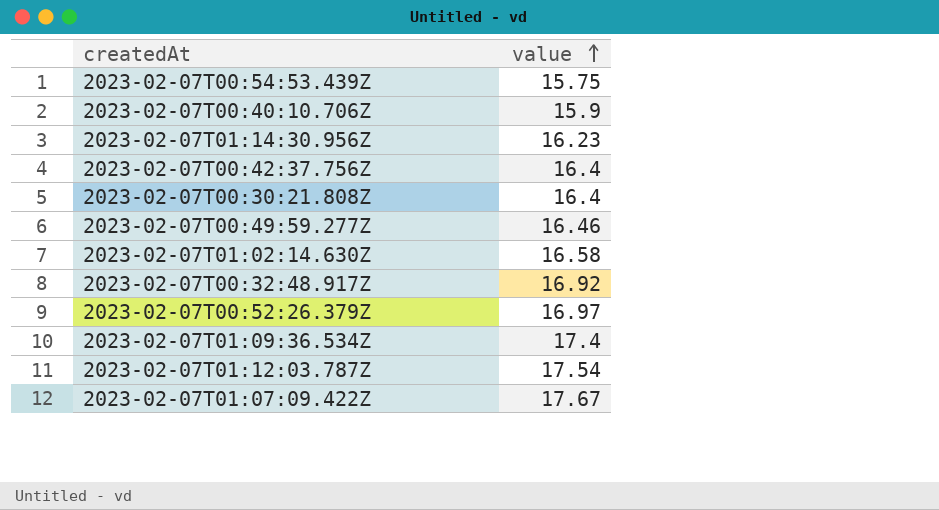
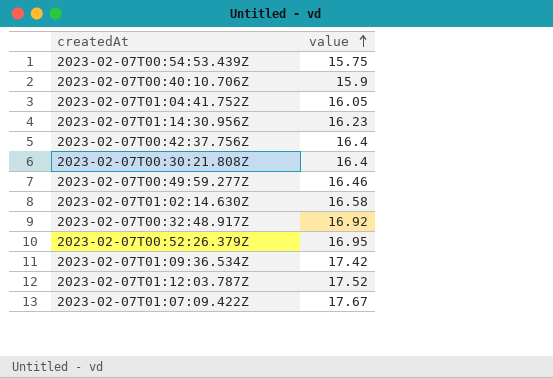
row 2023-02-07T01:04:41.752Z: none -> 16.05
2023-02-07T00:52:26.379Z | value: 16.97 -> 16.95
2023-02-07T01:09:36.534Z | value: 17.4 -> 17.42
2023-02-07T01:12:03.787Z | value: 17.54 -> 17.52

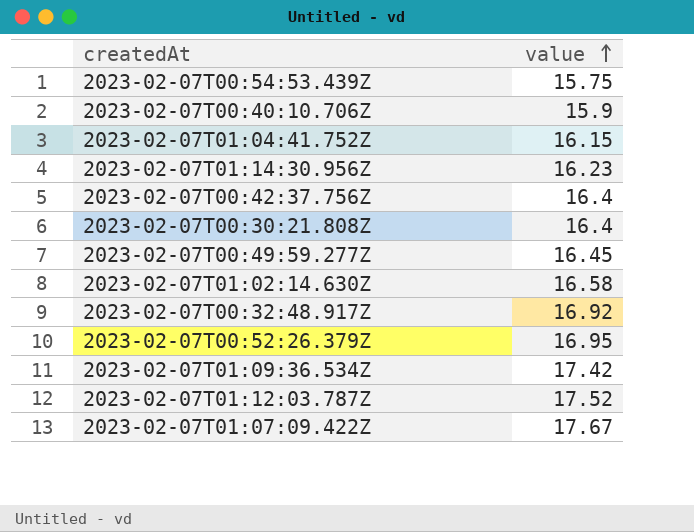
2023-02-07T01:04:41.752Z | value: 16.05 -> 16.15
2023-02-07T00:49:59.277Z | value: 16.46 -> 16.45

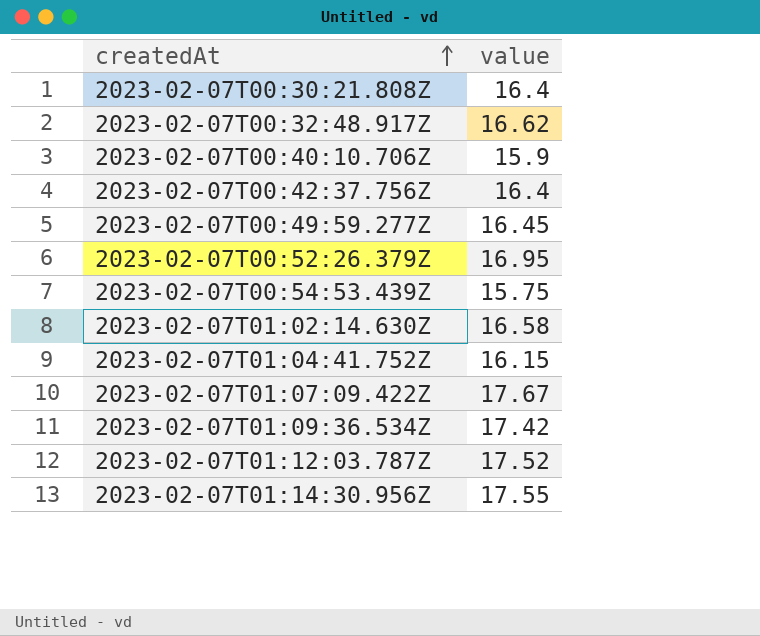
row order: value ascending -> createdAt ascending
2023-02-07T00:32:48.917Z | value: 16.92 -> 16.62
2023-02-07T01:14:30.956Z | value: 16.23 -> 17.55

